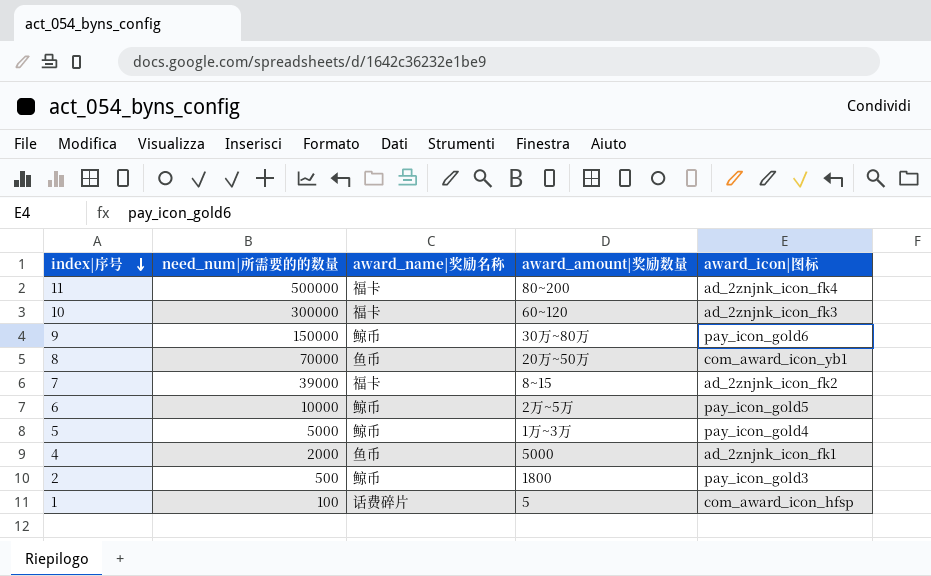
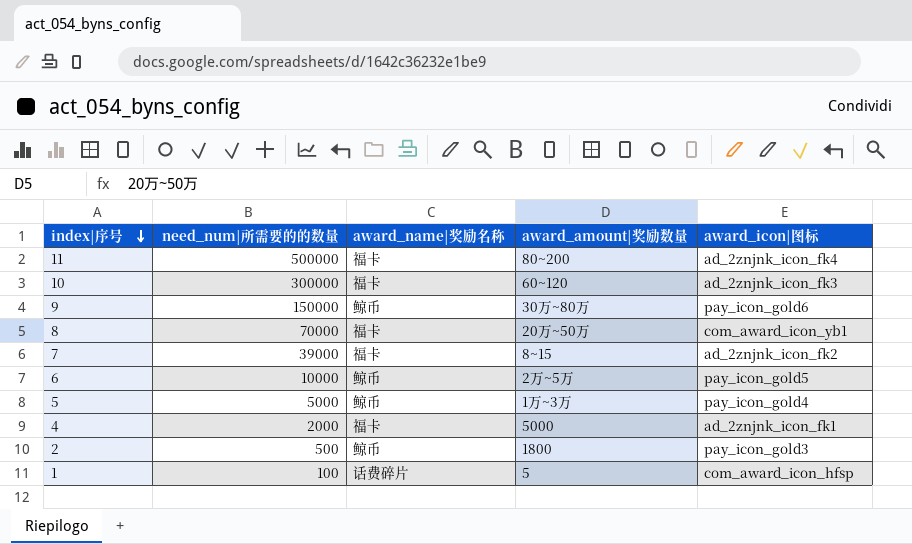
8 | award_name|奖励名称: 鱼币 -> 福卡
4 | award_name|奖励名称: 鱼币 -> 福卡

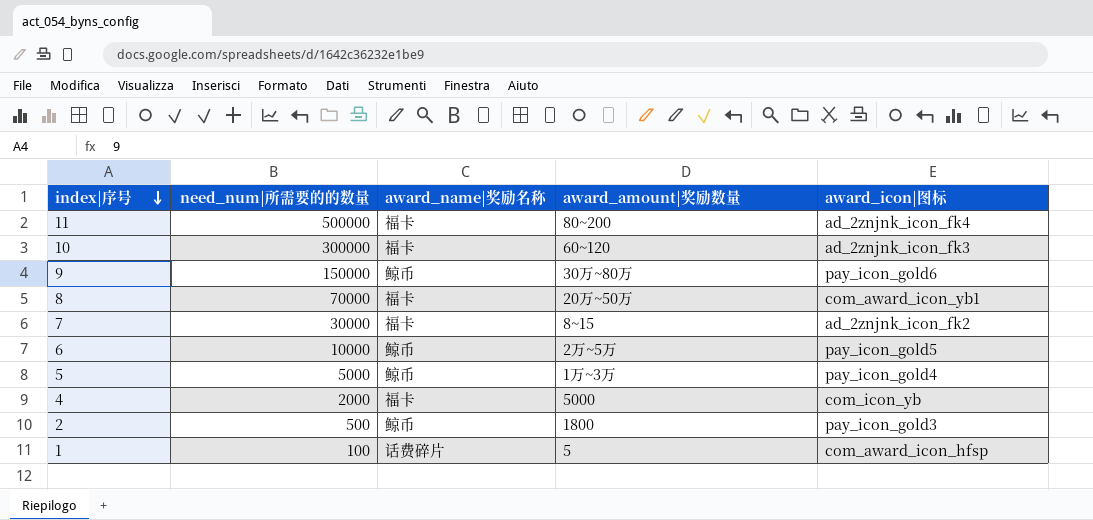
7 | need_num|所需要的的数量: 39000 -> 30000
4 | award_icon|图标: ad_2znjnk_icon_fk1 -> com_icon_yb

